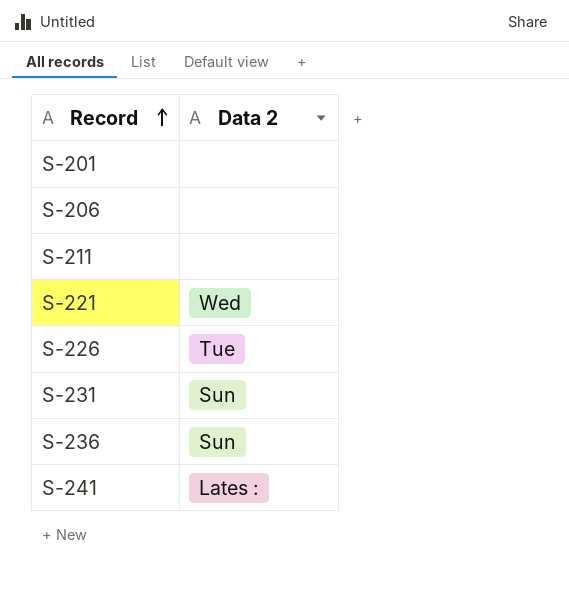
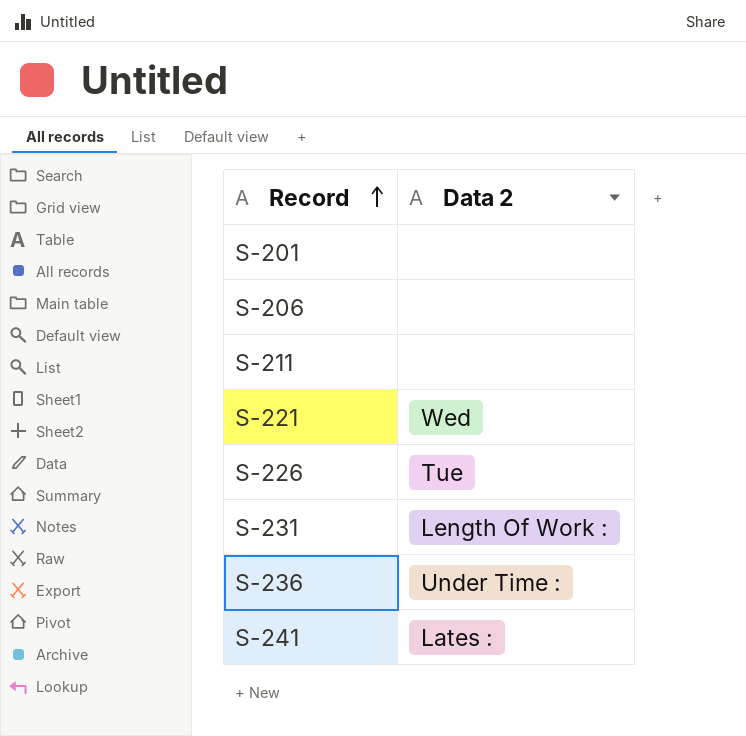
S-231 | Data 2: Sun -> Length Of Work :
S-236 | Data 2: Sun -> Under Time :

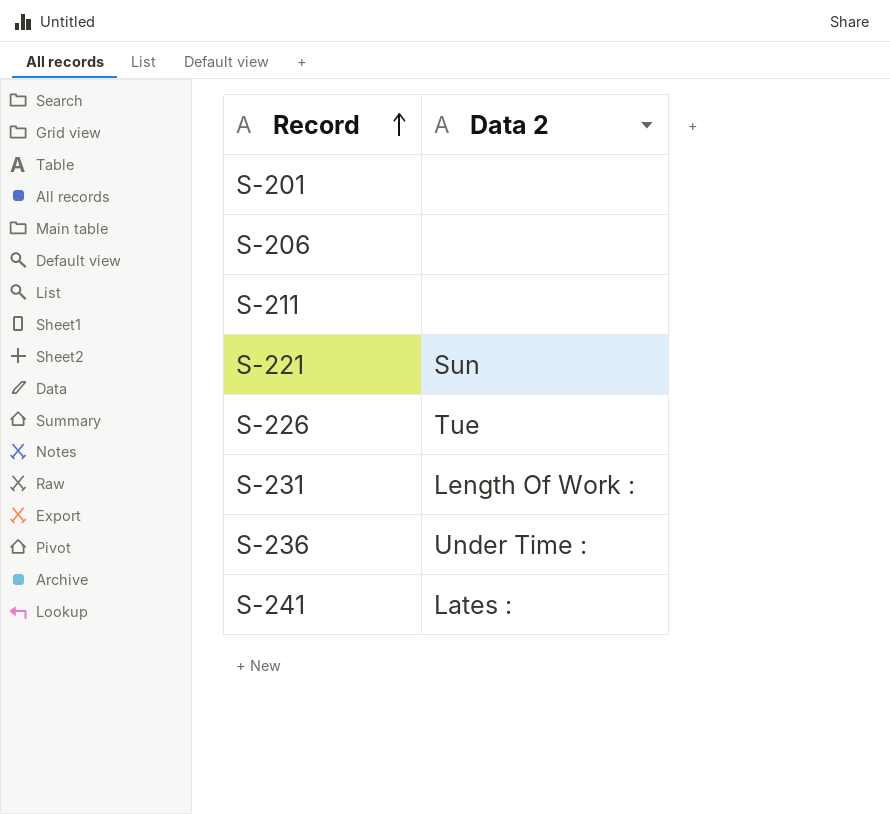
S-221 | Data 2: Wed -> Sun

